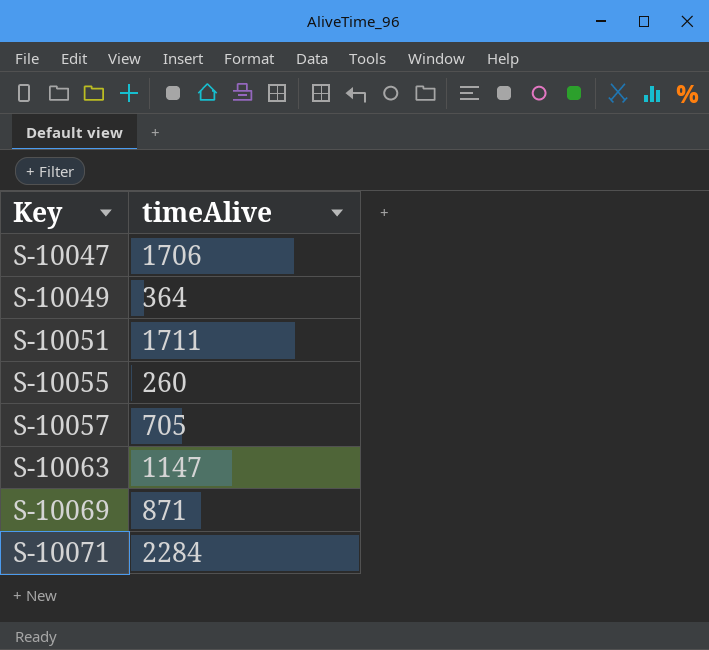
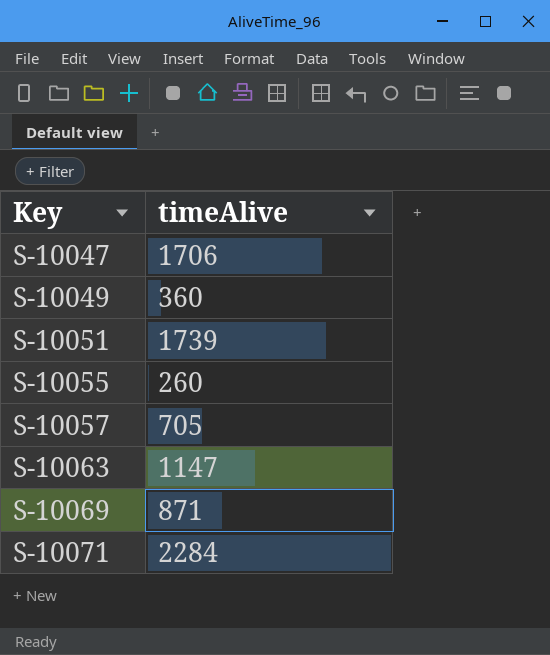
S-10049 | timeAlive: 364 -> 360
S-10051 | timeAlive: 1711 -> 1739

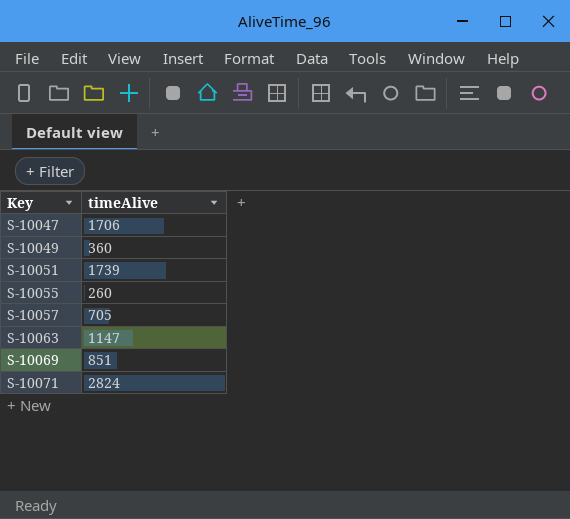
S-10069 | timeAlive: 871 -> 851
S-10071 | timeAlive: 2284 -> 2824

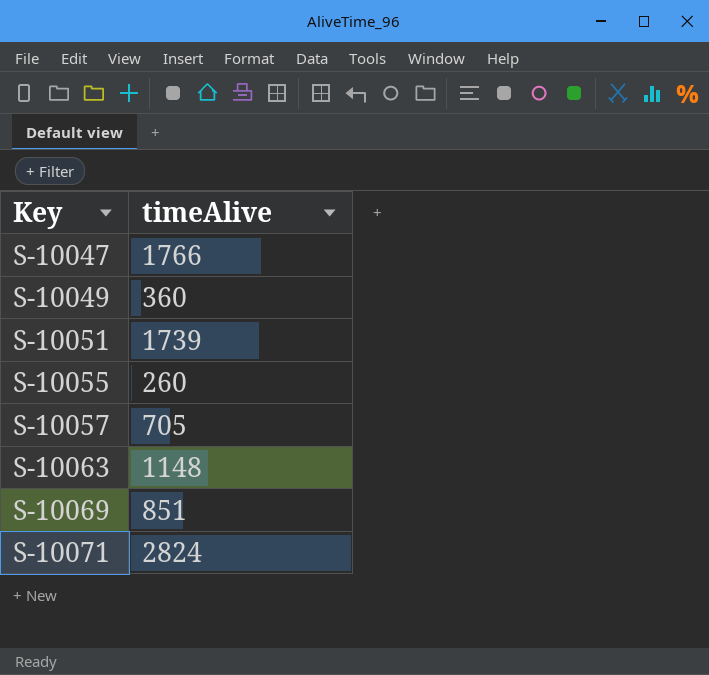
S-10047 | timeAlive: 1706 -> 1766
S-10063 | timeAlive: 1147 -> 1148

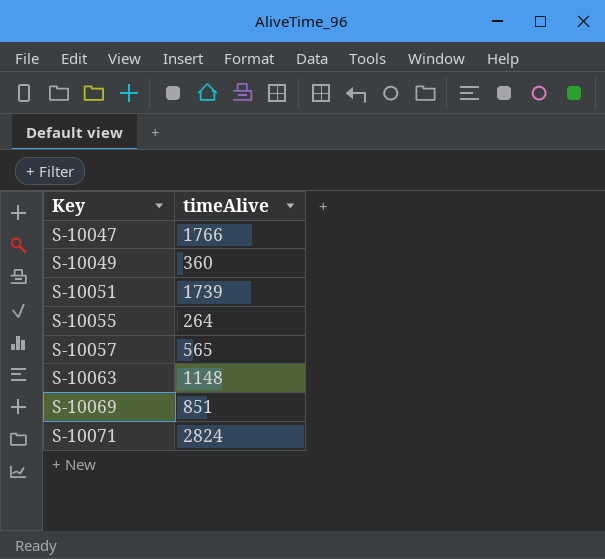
S-10055 | timeAlive: 260 -> 264
S-10057 | timeAlive: 705 -> 565

